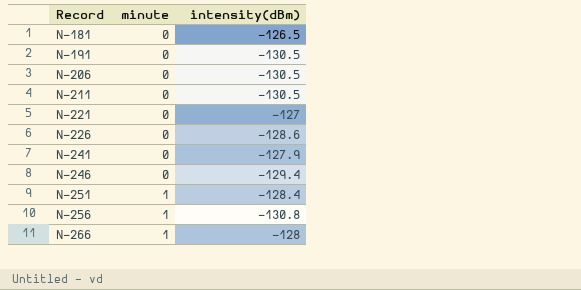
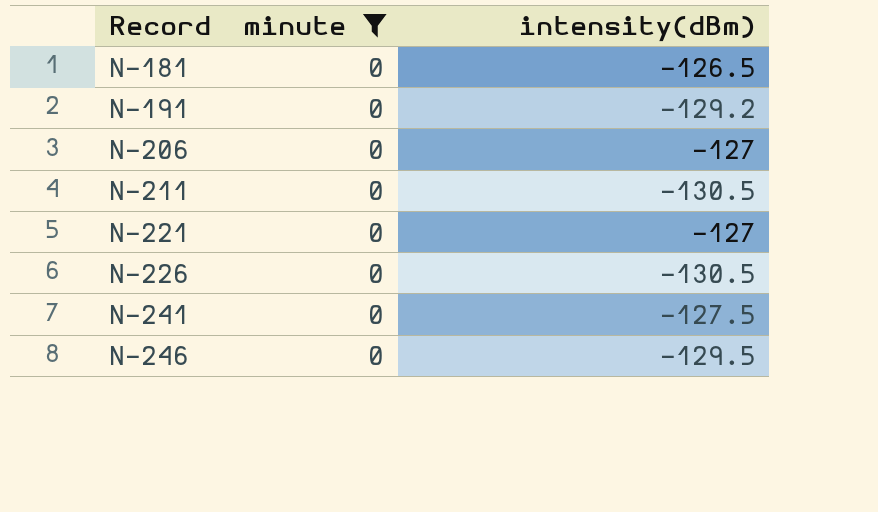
filter: none -> minute = 0
N-191 | intensity(dBm): -130.5 -> -129.2
N-206 | intensity(dBm): -130.5 -> -127
N-226 | intensity(dBm): -128.6 -> -130.5
N-241 | intensity(dBm): -127.9 -> -127.5
N-246 | intensity(dBm): -129.4 -> -129.5

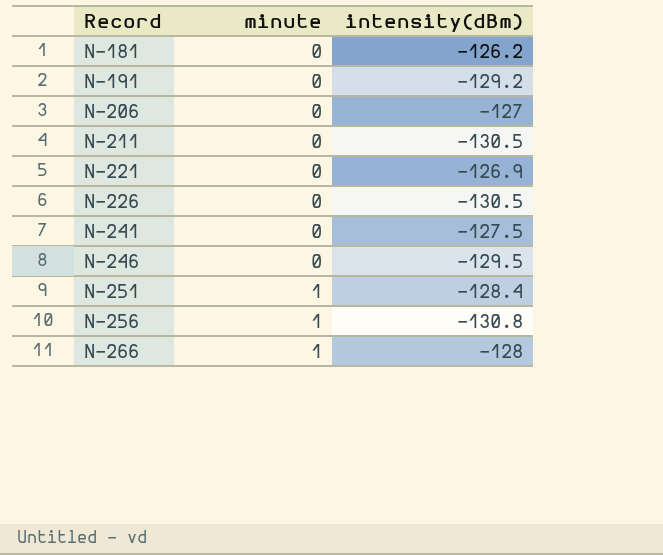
filter: minute = 0 -> none
N-181 | intensity(dBm): -126.5 -> -126.2
N-221 | intensity(dBm): -127 -> -126.9

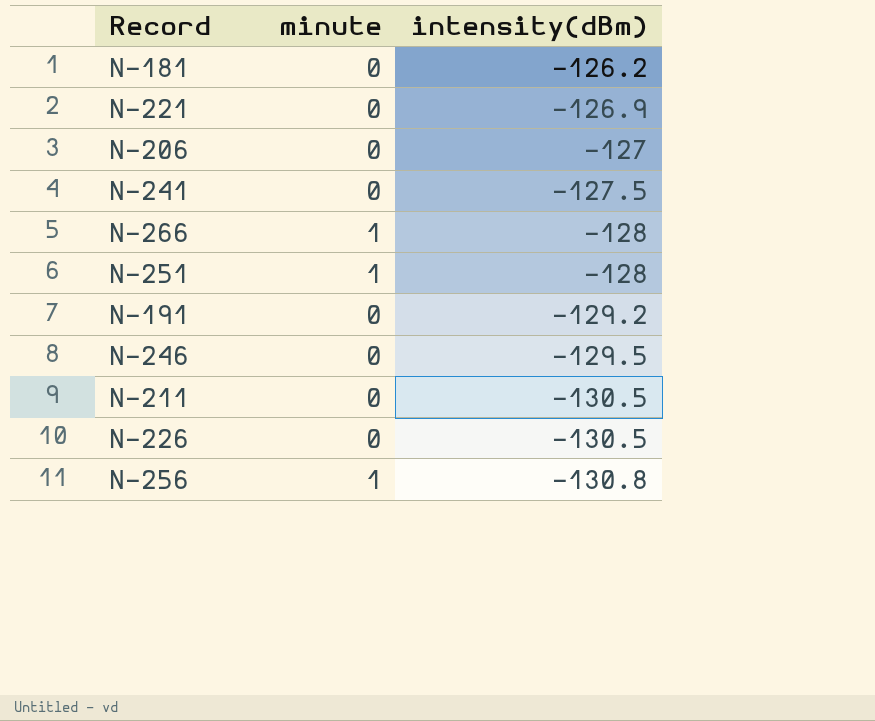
row order: Record ascending -> intensity(dBm) descending
N-251 | intensity(dBm): -128.4 -> -128

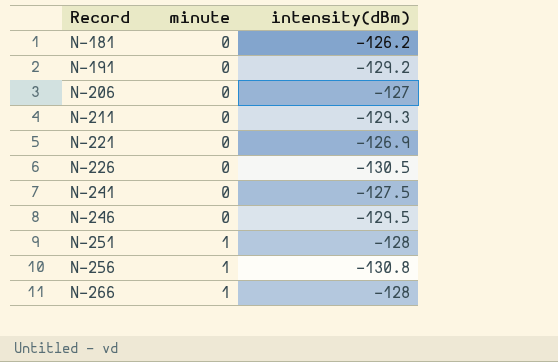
row order: intensity(dBm) descending -> Record ascending
N-211 | intensity(dBm): -130.5 -> -129.3

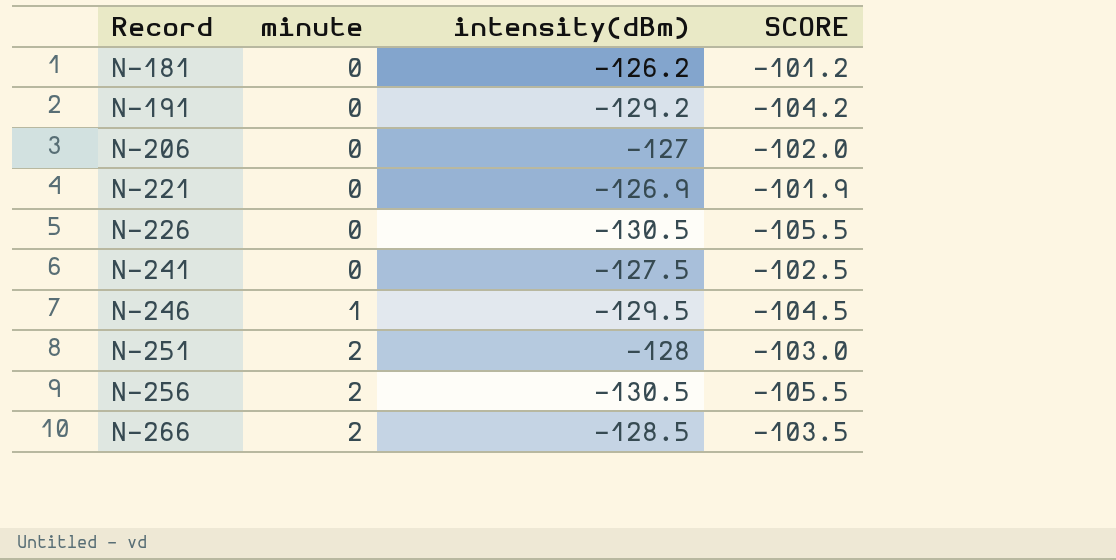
column SCORE | formula: none -> [intensity(dBm)] + 25
row N-211: 0 | -129.3 -> none
N-246 | minute: 0 -> 1
N-251 | minute: 1 -> 2
N-256 | minute: 1 -> 2
N-256 | intensity(dBm): -130.8 -> -130.5
N-266 | minute: 1 -> 2
N-266 | intensity(dBm): -128 -> -128.5

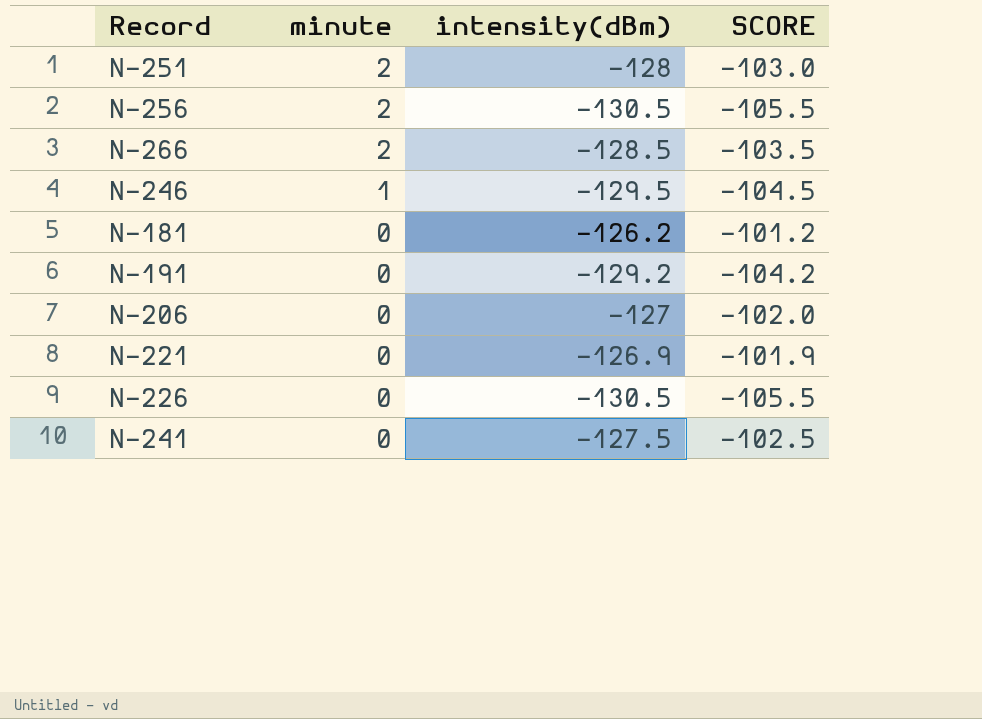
row order: Record ascending -> minute descending

